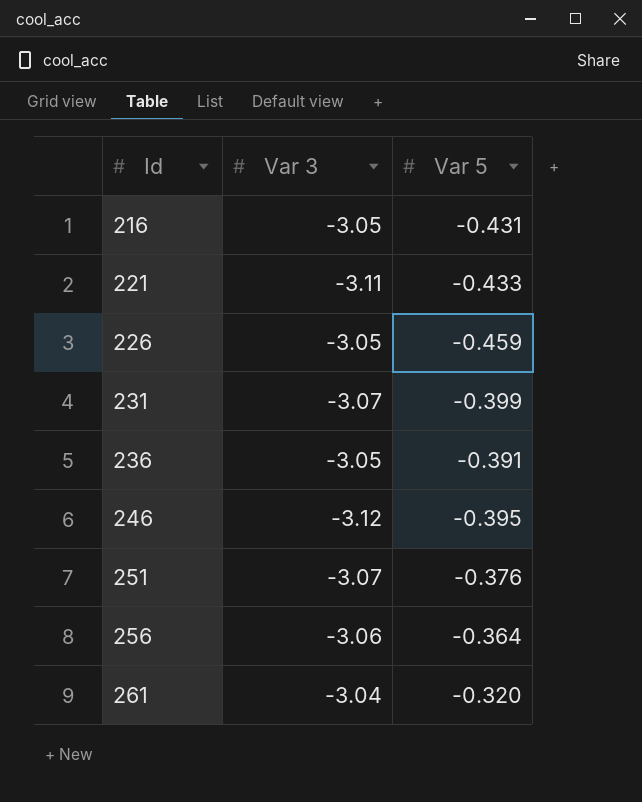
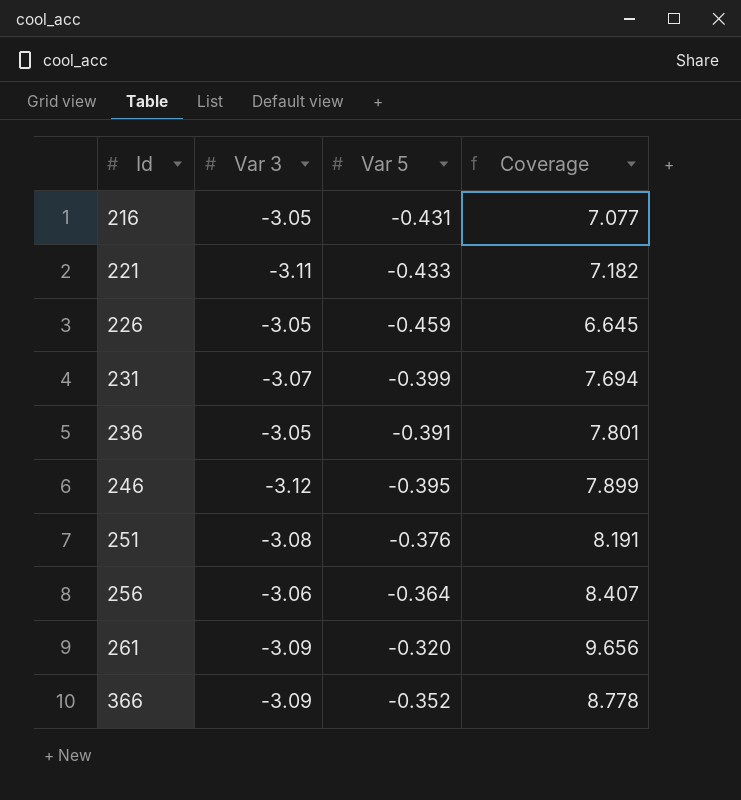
column Coverage | formula: none -> [Var 3] / [Var 5]
251 | Var 3: -3.07 -> -3.08
261 | Var 3: -3.04 -> -3.09
row 366: none -> -3.09 | -0.352 | 8.778

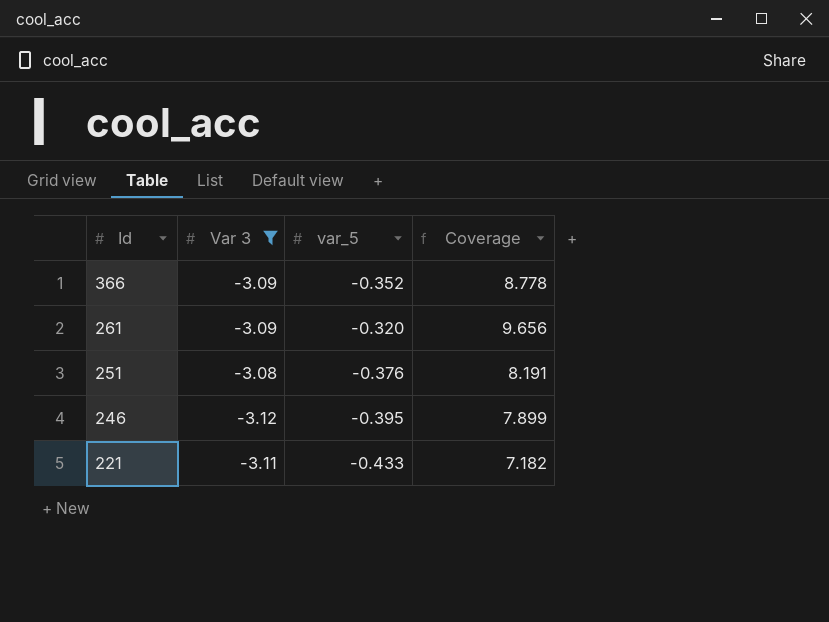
filter: none -> Var 3 <= -3.08
row order: Id ascending -> Id descending
column name: Var 5 -> var_5

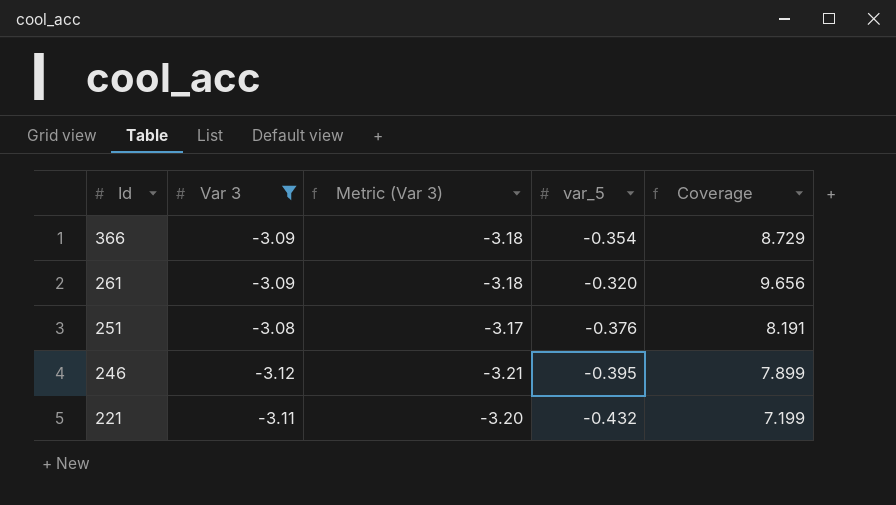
column Metric (Var 3) | formula: none -> [Var 3] * 1.03
366 | var_5: -0.352 -> -0.354
366 | Coverage: 8.778 -> 8.729
221 | var_5: -0.433 -> -0.432
221 | Coverage: 7.182 -> 7.199

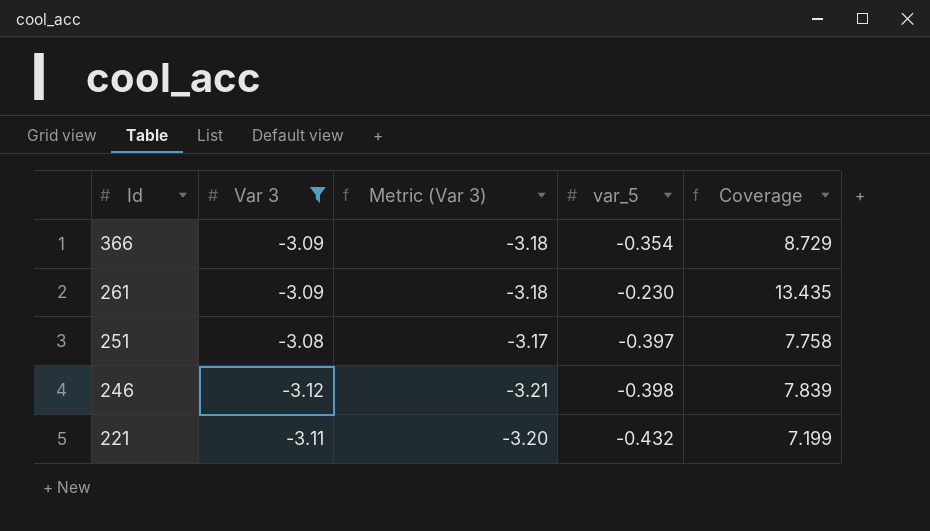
261 | var_5: -0.320 -> -0.230
261 | Coverage: 9.656 -> 13.435
251 | var_5: -0.376 -> -0.397
251 | Coverage: 8.191 -> 7.758
246 | var_5: -0.395 -> -0.398
246 | Coverage: 7.899 -> 7.839

